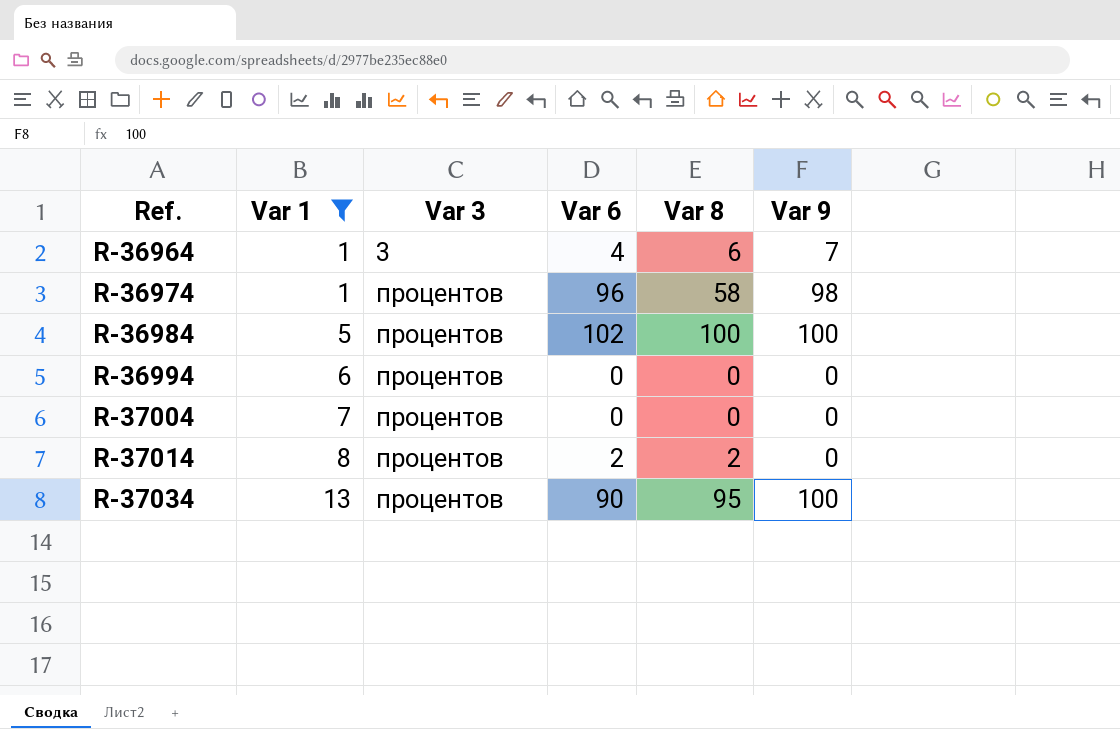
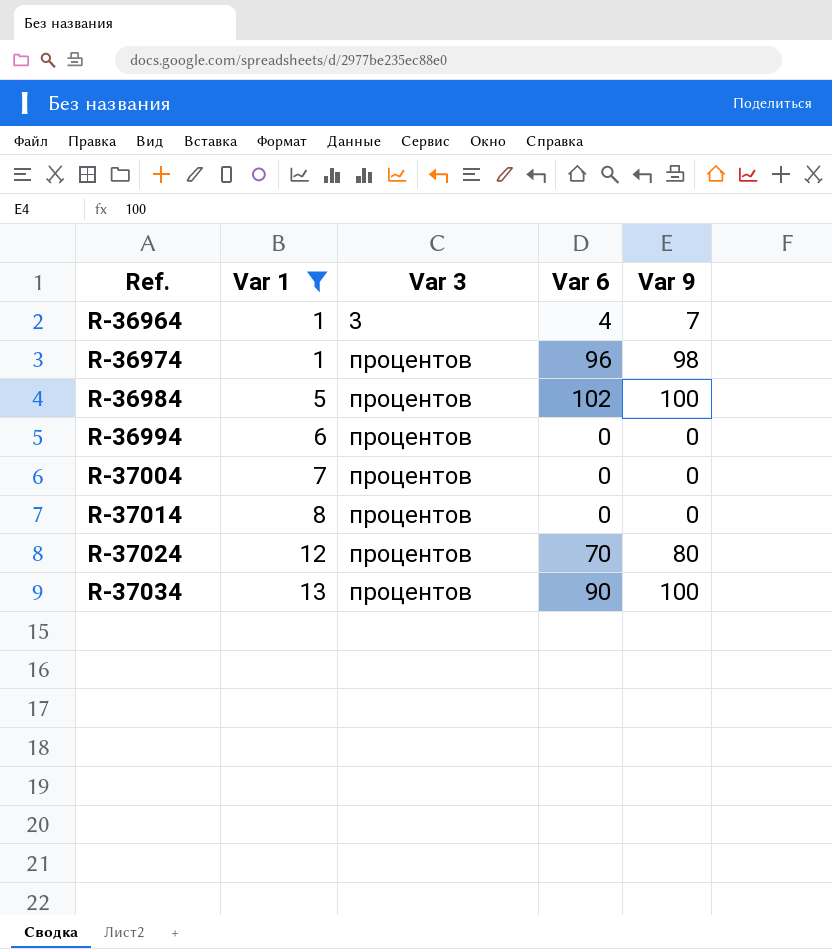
column Var 8 | position: 5 -> none
R-37014 | Var 6: 2 -> 0
row R-37024: none -> 12 | процентов | 70 | 80

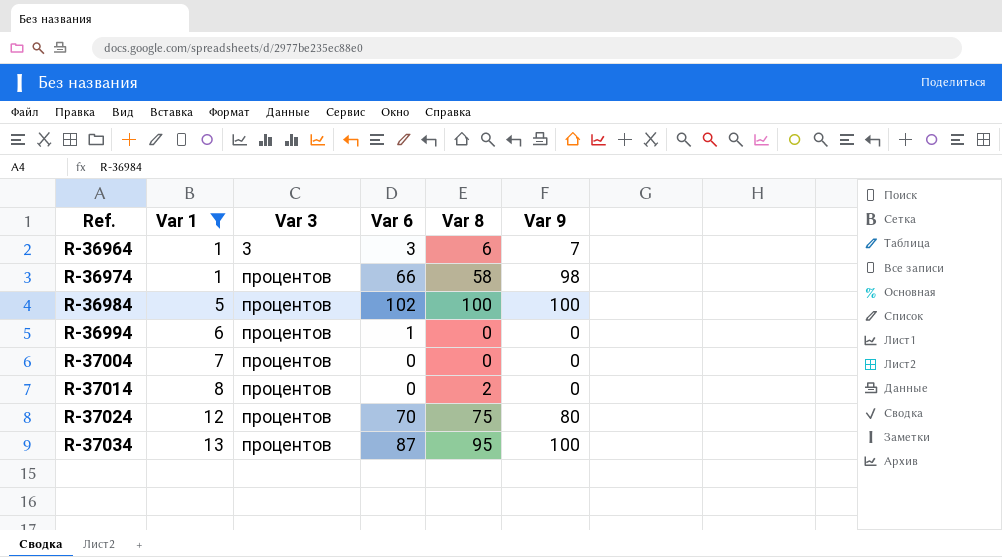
column Var 8 | position: none -> 5
R-36964 | Var 6: 4 -> 3
R-36974 | Var 6: 96 -> 66
R-36994 | Var 6: 0 -> 1
R-37034 | Var 6: 90 -> 87

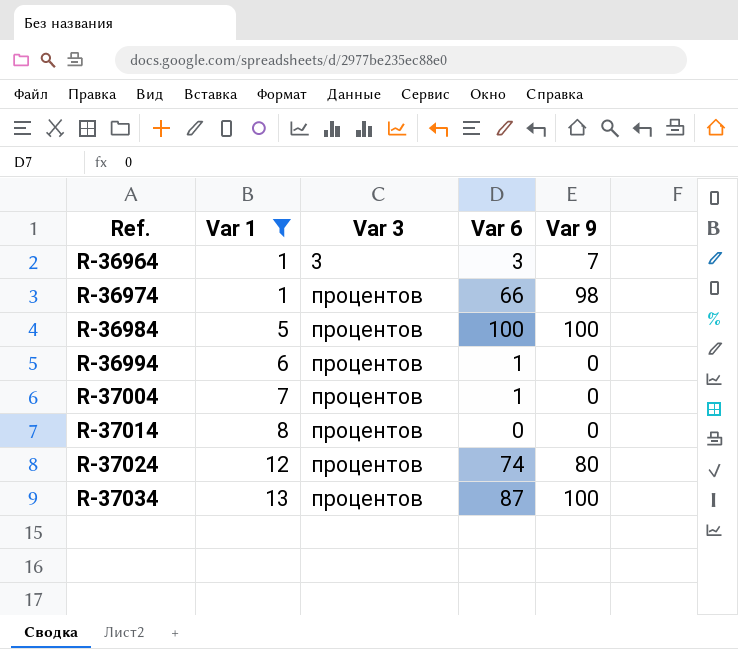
column Var 8 | position: 5 -> none
R-36984 | Var 6: 102 -> 100
R-37004 | Var 6: 0 -> 1
R-37024 | Var 6: 70 -> 74

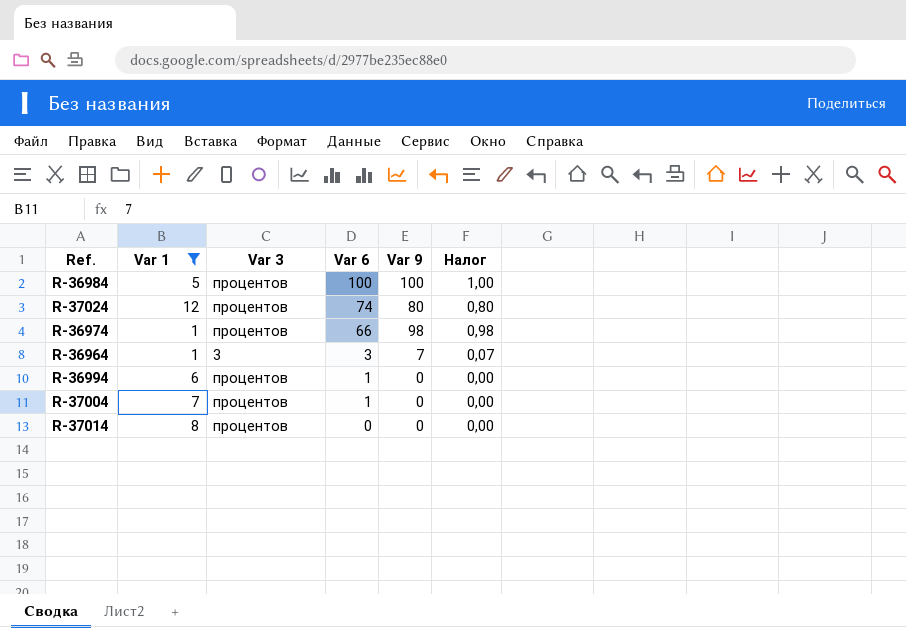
row order: Ref. ascending -> Var 6 descending
column Налог | formula: none -> [Var 9] * 0,01
row R-37034: 13 | процентов | 87 | 100 -> none

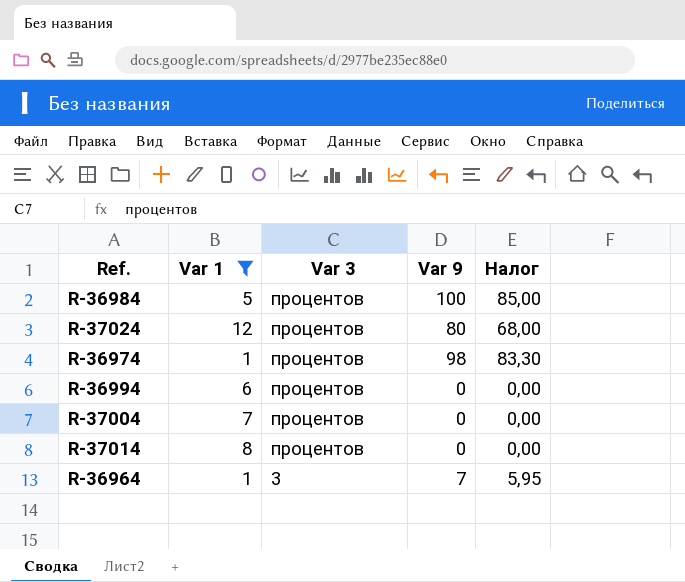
row order: Var 6 descending -> Var 3 descending
column Var 6 | position: 4 -> none
column Налог | formula: [Var 9] * 0,01 -> [Var 9] * 0,85

